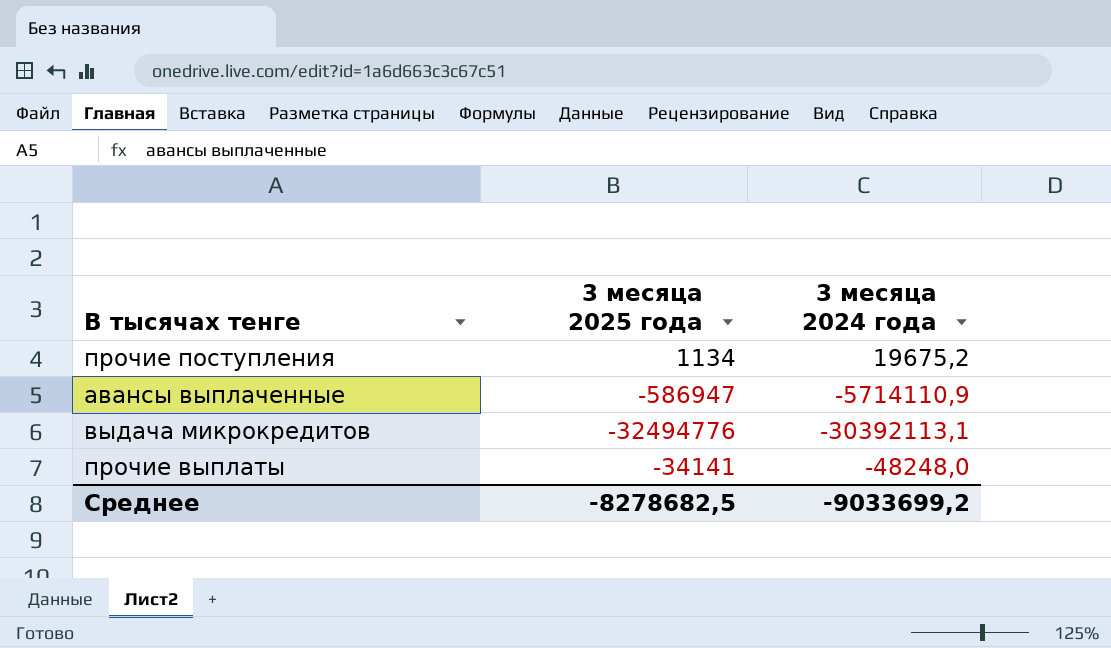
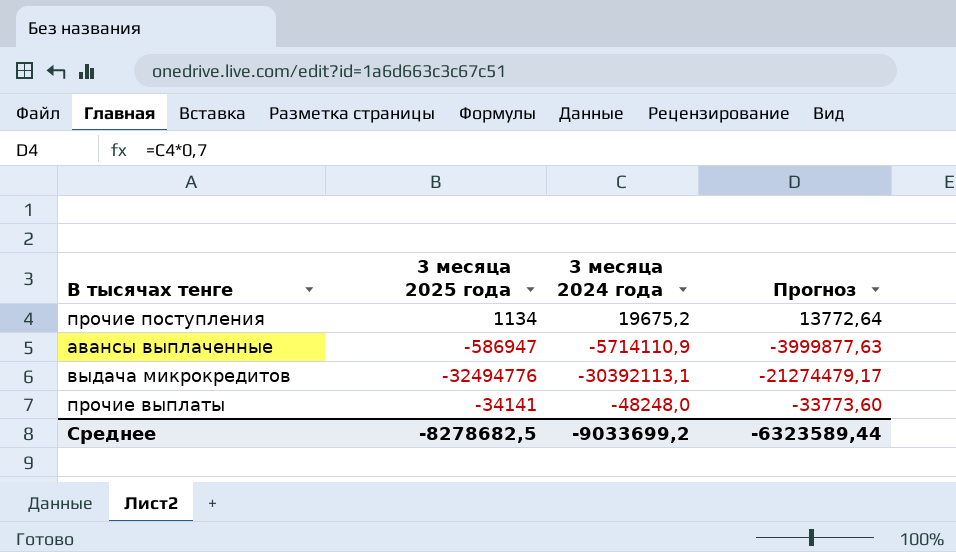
column Прогноз | formula: none -> [3 месяца 2024 года] * 0,7

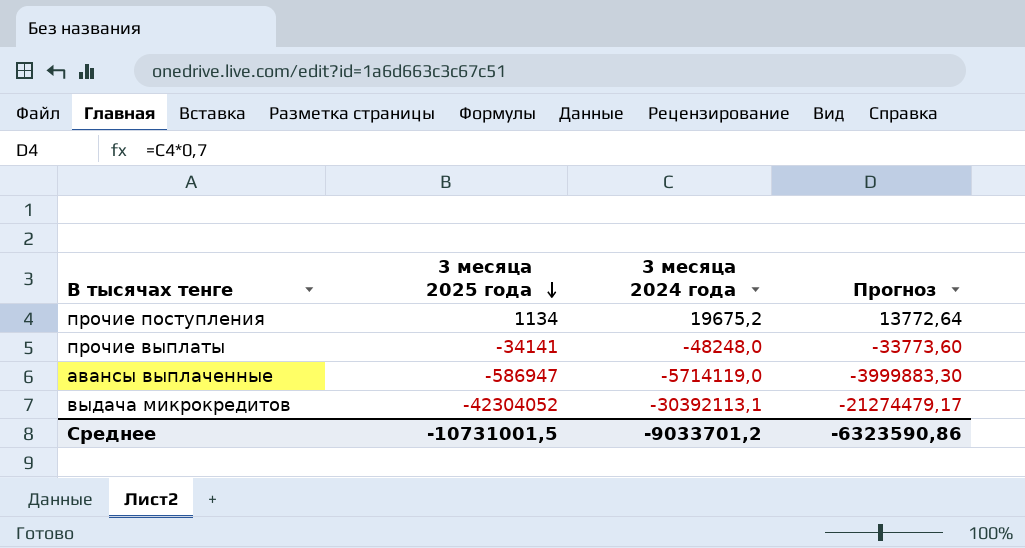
row order: none -> 3 месяца 2025 года descending
авансы выплаченные | 3 месяца 2024 года: -5714110,9 -> -5714119,0
авансы выплаченные | Прогноз: -3999877,63 -> -3999883,30
выдача микрокредитов | 3 месяца 2025 года: -32494776 -> -42304052
Среднее | 3 месяца 2025 года: -8278682,5 -> -10731001,5
Среднее | 3 месяца 2024 года: -9033699,2 -> -9033701,2
Среднее | Прогноз: -6323589,44 -> -6323590,86

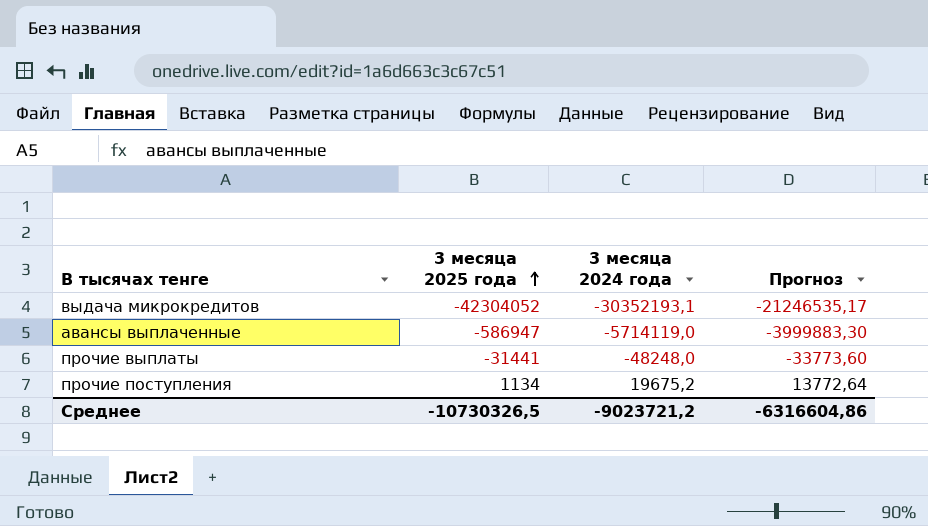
row order: 3 месяца 2025 года descending -> 3 месяца 2025 года ascending
выдача микрокредитов | 3 месяца 2024 года: -30392113,1 -> -30352193,1
выдача микрокредитов | Прогноз: -21274479,17 -> -21246535,17
прочие выплаты | 3 месяца 2025 года: -34141 -> -31441
Среднее | 3 месяца 2025 года: -10731001,5 -> -10730326,5
Среднее | 3 месяца 2024 года: -9033701,2 -> -9023721,2
Среднее | Прогноз: -6323590,86 -> -6316604,86

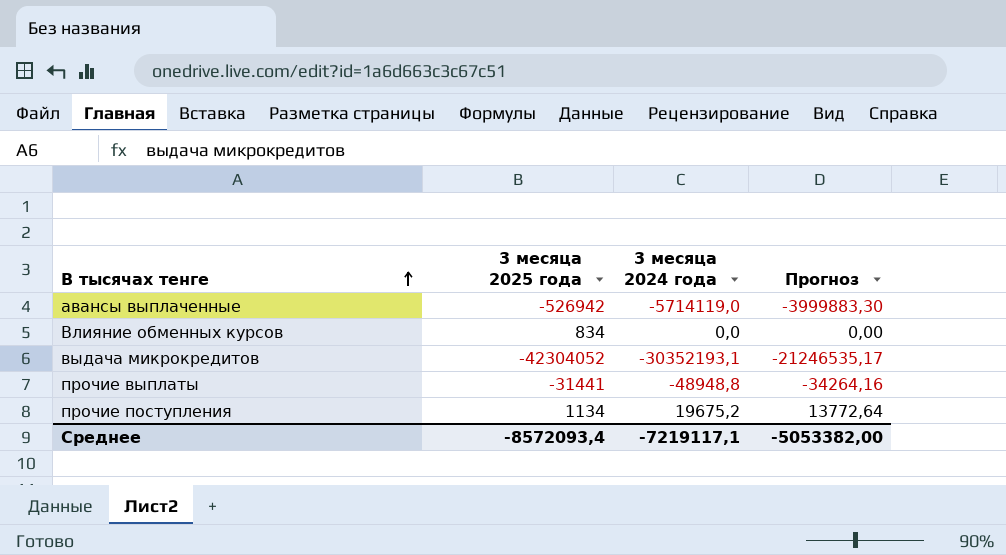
row order: 3 месяца 2025 года ascending -> В тысячах тенге ascending
авансы выплаченные | 3 месяца 2025 года: -586947 -> -526942
row Влияние обменных курсов: none -> 834 | 0,0 | 0,00
прочие выплаты | 3 месяца 2024 года: -48248,0 -> -48948,8
прочие выплаты | Прогноз: -33773,60 -> -34264,16
Среднее | 3 месяца 2025 года: -10730326,5 -> -8572093,4
Среднее | 3 месяца 2024 года: -9023721,2 -> -7219117,1
Среднее | Прогноз: -6316604,86 -> -5053382,00

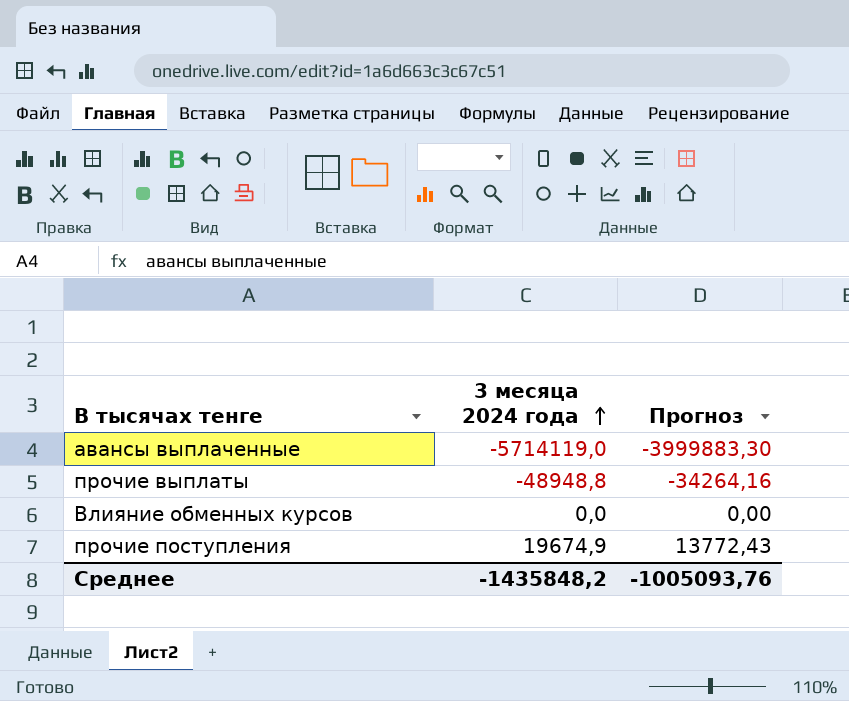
row order: В тысячах тенге ascending -> 3 месяца 2024 года ascending
column 3 месяца 2025 года | position: 2 -> none
row выдача микрокредитов: -42304052 | -30352193,1 | -21246535,17 -> none
прочие поступления | 3 месяца 2024 года: 19675,2 -> 19674,9
прочие поступления | Прогноз: 13772,64 -> 13772,43
Среднее | 3 месяца 2024 года: -7219117,1 -> -1435848,2
Среднее | Прогноз: -5053382,00 -> -1005093,76

